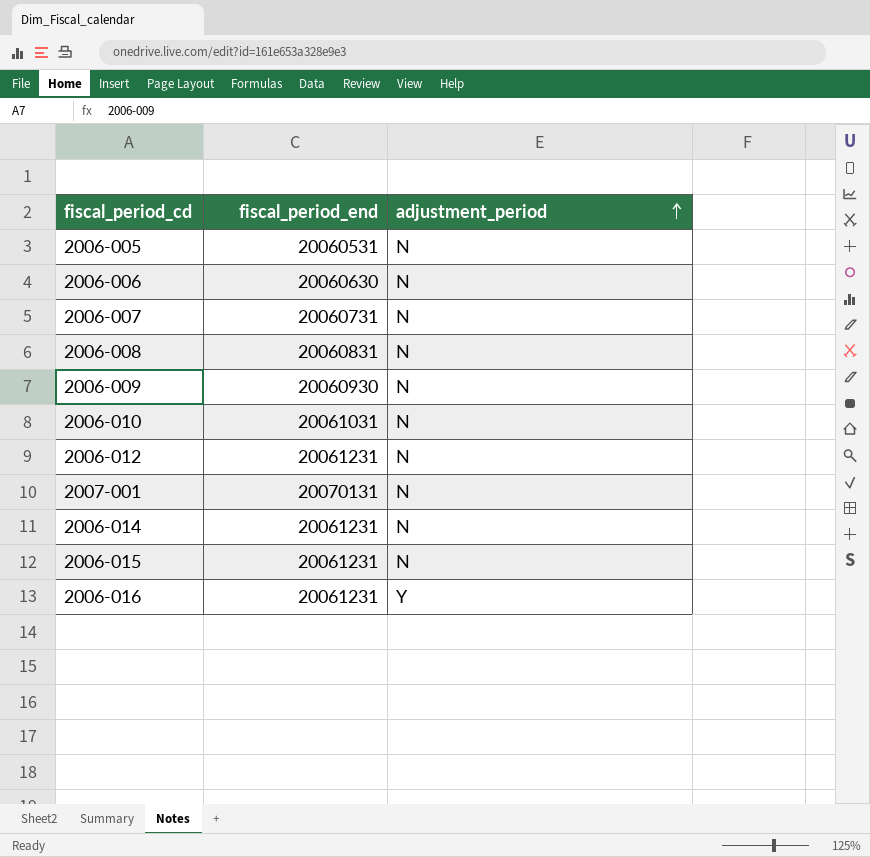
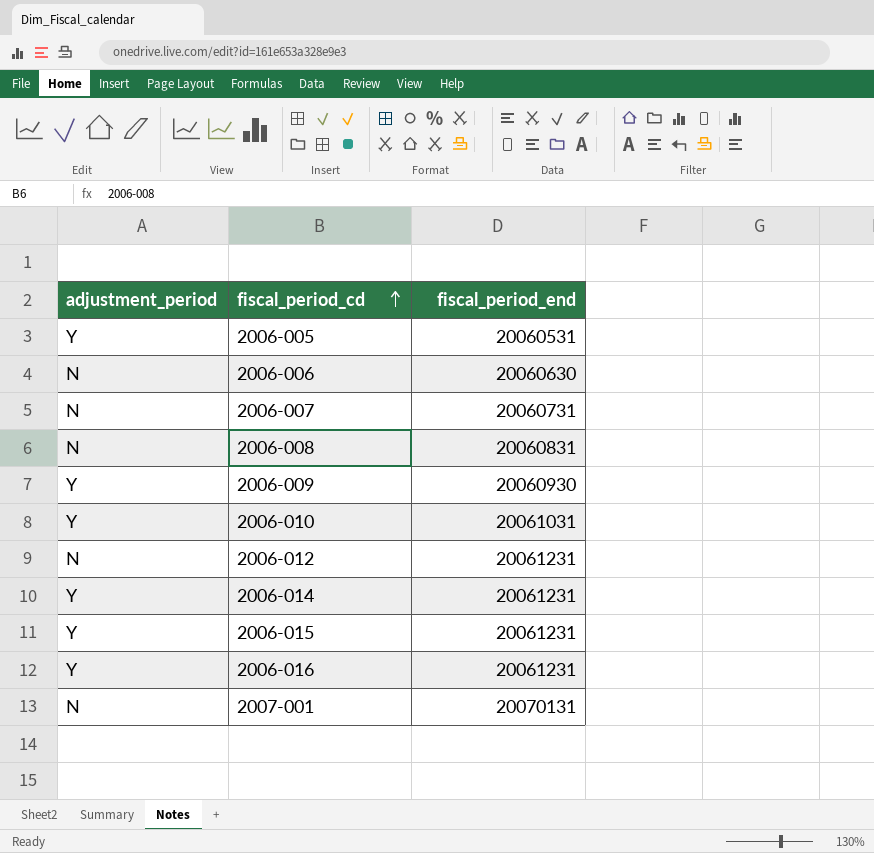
row order: adjustment_period ascending -> fiscal_period_cd ascending
column adjustment_period | position: 3 -> 1
2006-005 | adjustment_period: N -> Y
2006-009 | adjustment_period: N -> Y
2006-010 | adjustment_period: N -> Y
2006-014 | adjustment_period: N -> Y
2006-015 | adjustment_period: N -> Y

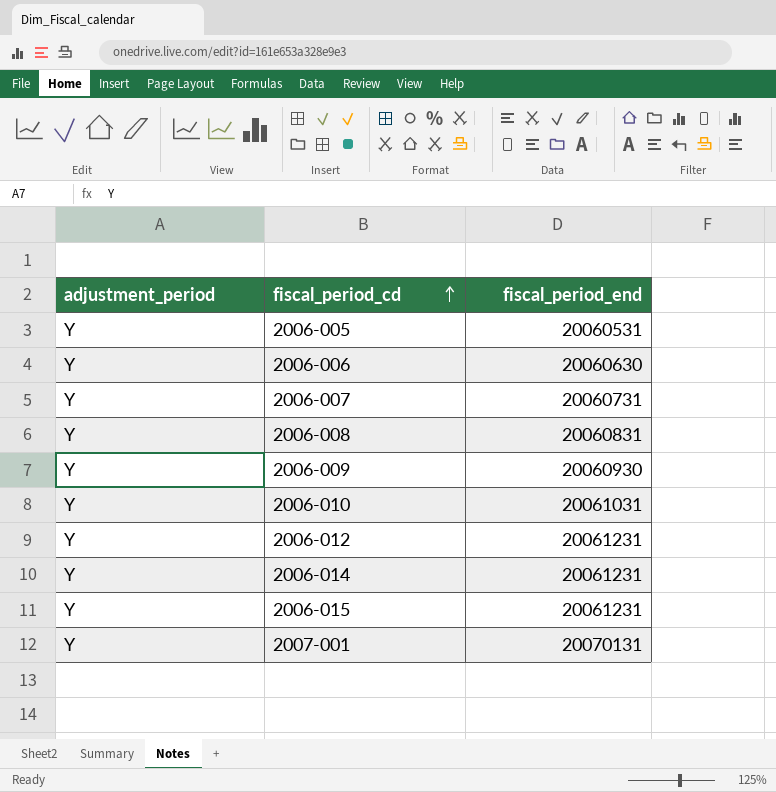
row 2006-016: Y | 20061231 -> none
2006-006 | adjustment_period: N -> Y
2006-007 | adjustment_period: N -> Y
2006-008 | adjustment_period: N -> Y
2006-012 | adjustment_period: N -> Y
2007-001 | adjustment_period: N -> Y

